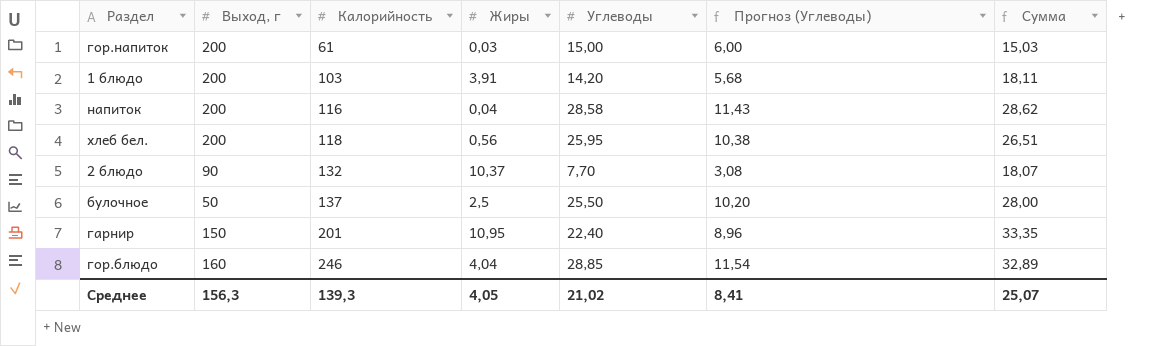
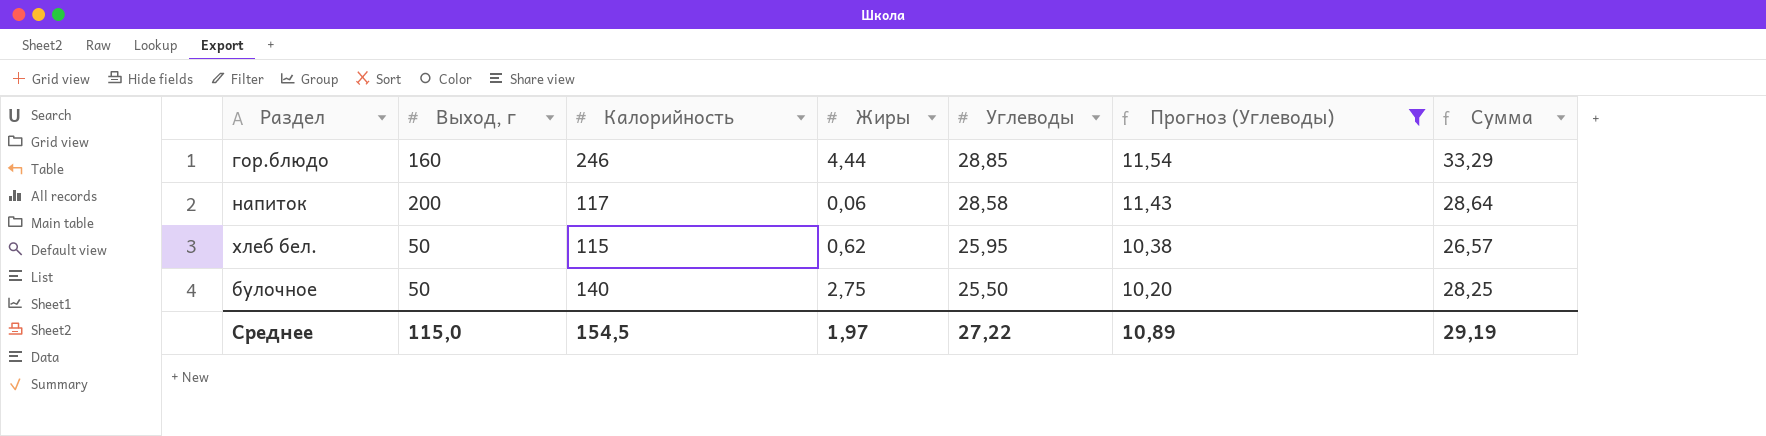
filter: none -> Прогноз (Углеводы) >= 10,20
row order: Калорийность ascending -> Углеводы descending
гор.блюдо | Жиры: 4,04 -> 4,44
гор.блюдо | Сумма: 32,89 -> 33,29
напиток | Калорийность: 116 -> 117
напиток | Жиры: 0,04 -> 0,06
напиток | Сумма: 28,62 -> 28,64
хлеб бел. | Выход, г: 200 -> 50
хлеб бел. | Калорийность: 118 -> 115
хлеб бел. | Жиры: 0,56 -> 0,62
хлеб бел. | Сумма: 26,51 -> 26,57
булочное | Калорийность: 137 -> 140
булочное | Жиры: 2,5 -> 2,75
булочное | Сумма: 28,00 -> 28,25
Среднее | Выход, г: 156,3 -> 115,0
Среднее | Калорийность: 139,3 -> 154,5
Среднее | Жиры: 4,05 -> 1,97
Среднее | Углеводы: 21,02 -> 27,22
Среднее | Прогноз (Углеводы): 8,41 -> 10,89
Среднее | Сумма: 25,07 -> 29,19

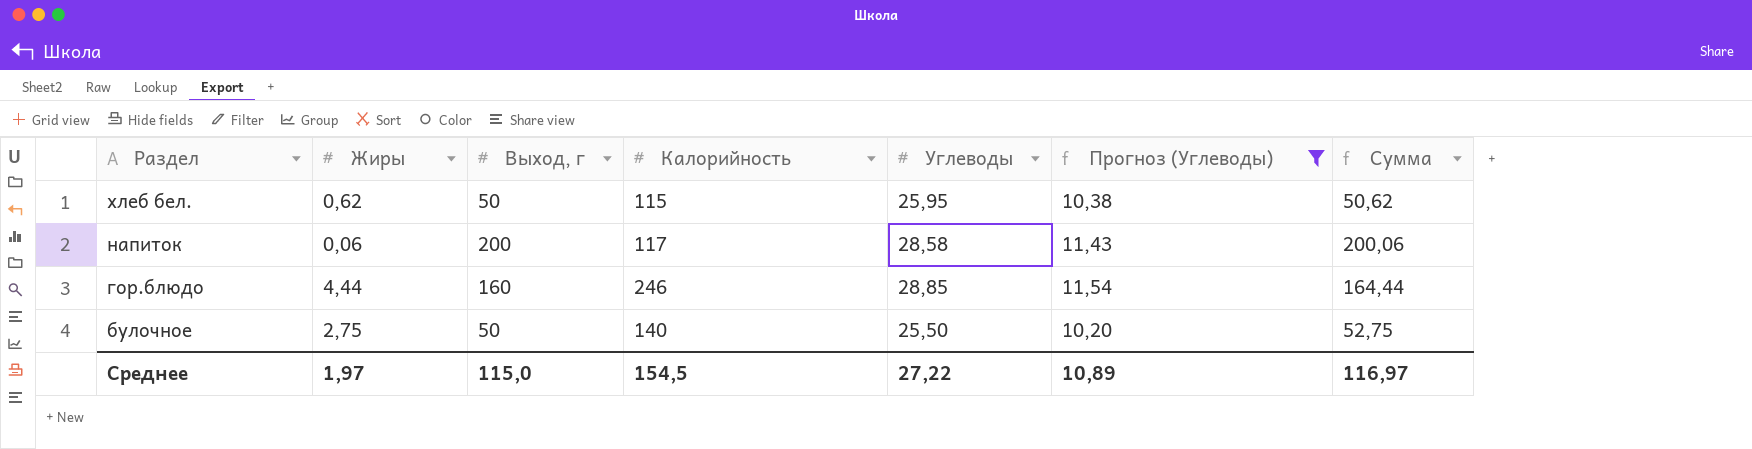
row order: Углеводы descending -> Раздел descending
column Жиры | position: 4 -> 2
column Сумма | formula: [Жиры] + [Углеводы] -> [Жиры] + [Выход, г]
Среднее | Сумма: 29,19 -> 116,97

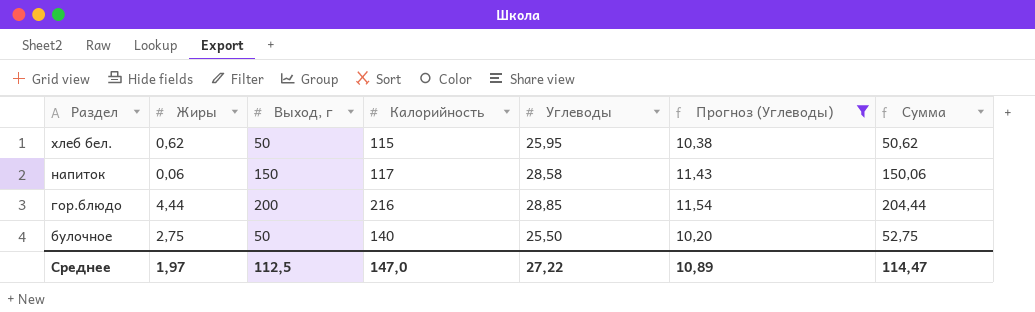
напиток | Выход, г: 200 -> 150
напиток | Сумма: 200,06 -> 150,06
гор.блюдо | Выход, г: 160 -> 200
гор.блюдо | Калорийность: 246 -> 216
гор.блюдо | Сумма: 164,44 -> 204,44
Среднее | Выход, г: 115,0 -> 112,5
Среднее | Калорийность: 154,5 -> 147,0
Среднее | Сумма: 116,97 -> 114,47

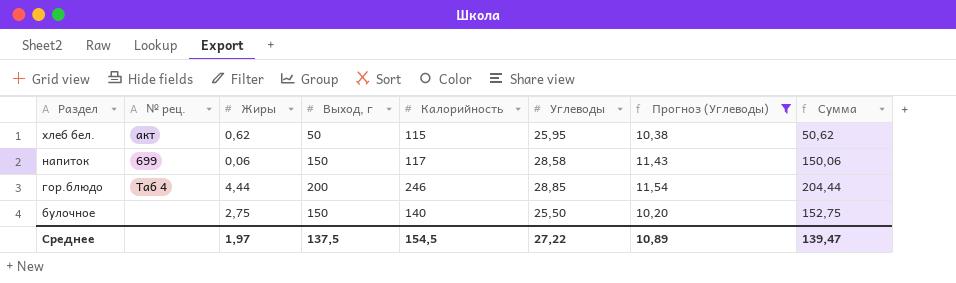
column № рец. | position: none -> 2
гор.блюдо | Калорийность: 216 -> 246
булочное | Выход, г: 50 -> 150
булочное | Сумма: 52,75 -> 152,75
Среднее | Выход, г: 112,5 -> 137,5
Среднее | Калорийность: 147,0 -> 154,5
Среднее | Сумма: 114,47 -> 139,47

